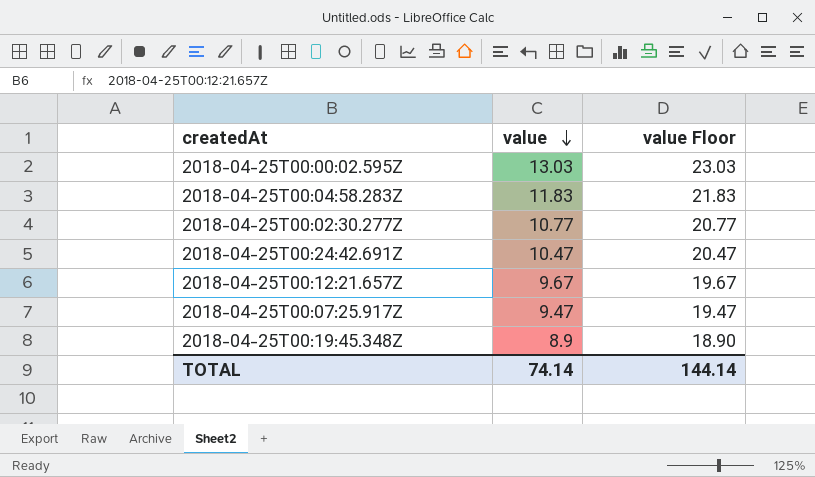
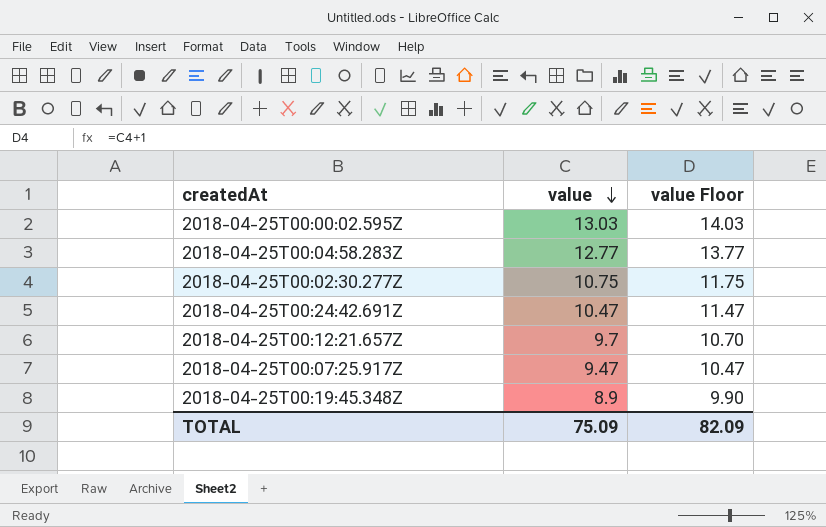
column value Floor | formula: [value] + 10 -> [value] + 1
2018-04-25T00:04:58.283Z | value: 11.83 -> 12.77
2018-04-25T00:02:30.277Z | value: 10.77 -> 10.75
2018-04-25T00:12:21.657Z | value: 9.67 -> 9.7
TOTAL | value: 74.14 -> 75.09
TOTAL | value Floor: 144.14 -> 82.09

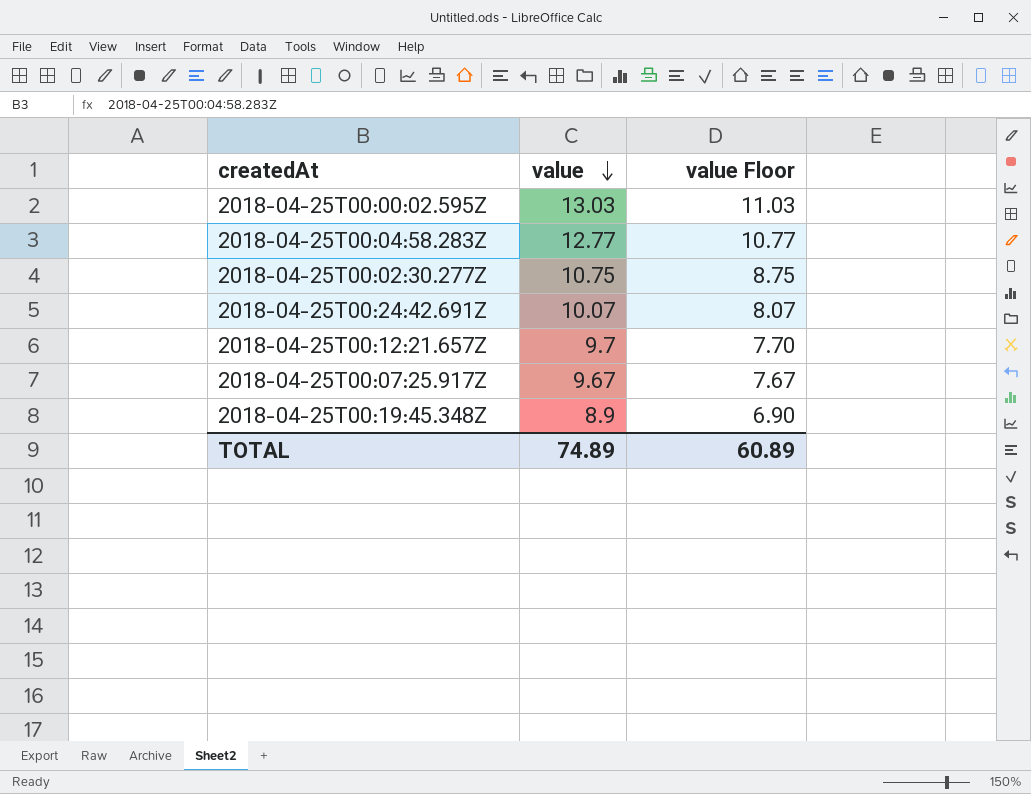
column value Floor | formula: [value] + 1 -> [value] - 2
2018-04-25T00:24:42.691Z | value: 10.47 -> 10.07
2018-04-25T00:07:25.917Z | value: 9.47 -> 9.67
TOTAL | value: 75.09 -> 74.89
TOTAL | value Floor: 82.09 -> 60.89

